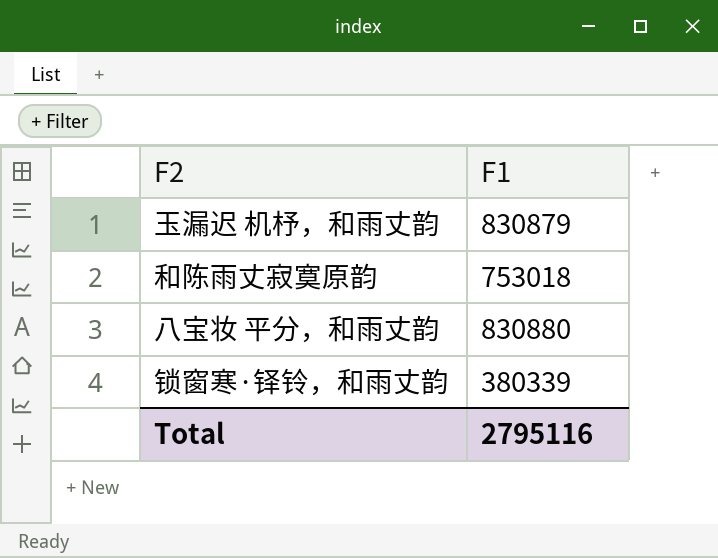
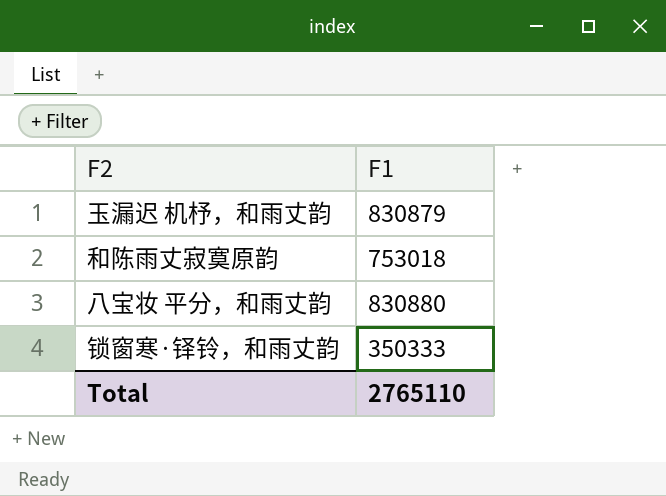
锁窗寒·铎铃，和雨丈韵 | F1: 380339 -> 350333
Total | F1: 2795116 -> 2765110

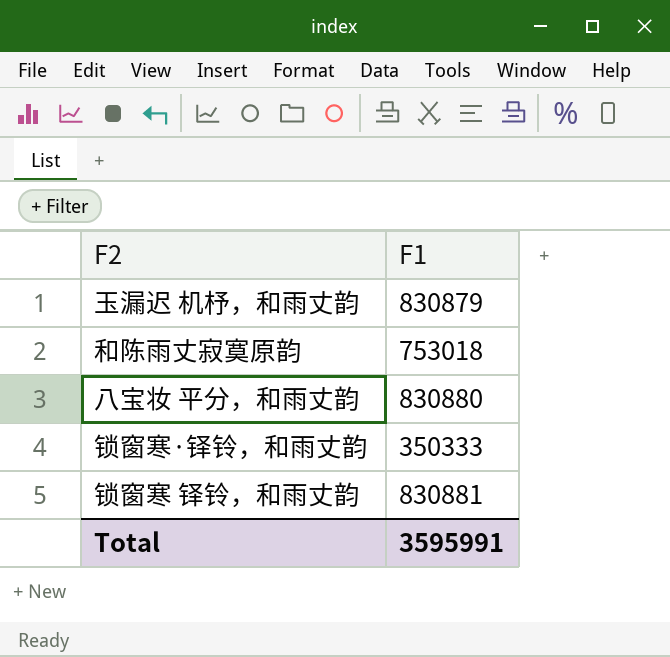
row 锁窗寒 铎铃，和雨丈韵: none -> 830881
Total | F1: 2765110 -> 3595991

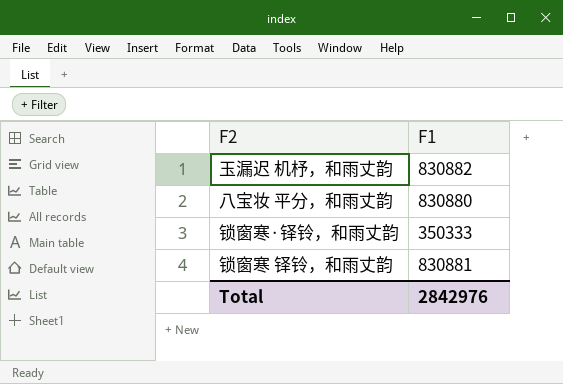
row 和陈雨丈寂寞原韵: 753018 -> none
玉漏迟 机杼，和雨丈韵 | F1: 830879 -> 830882
Total | F1: 3595991 -> 2842976

